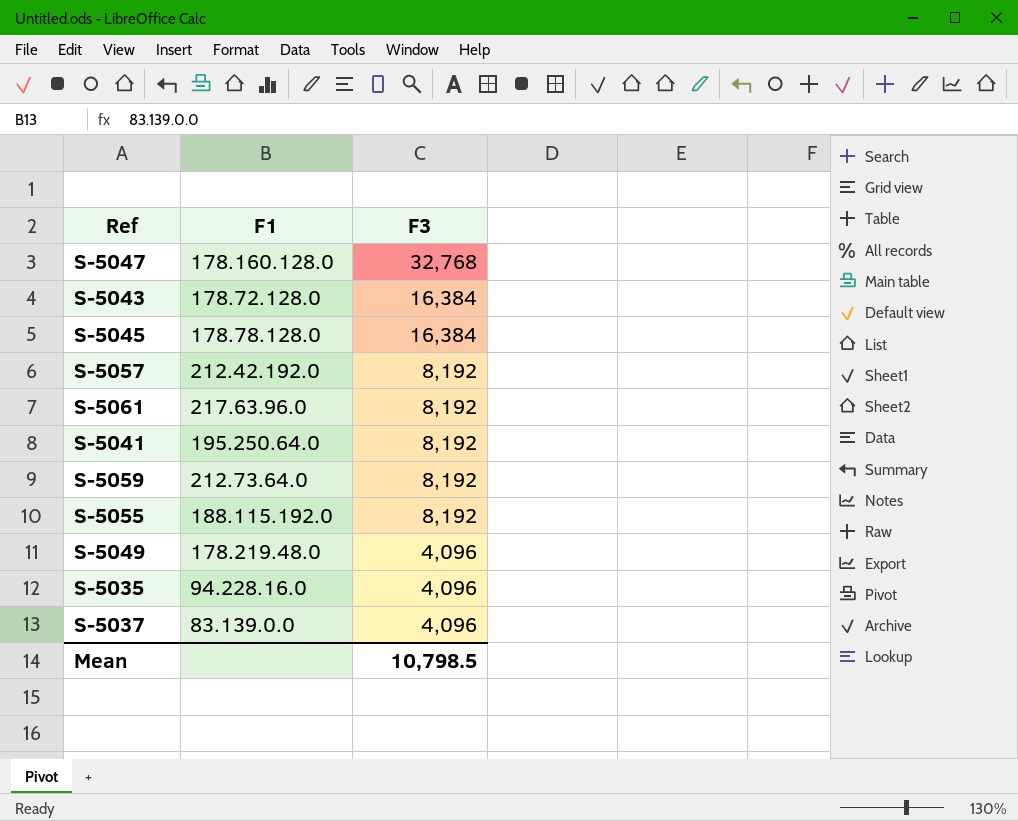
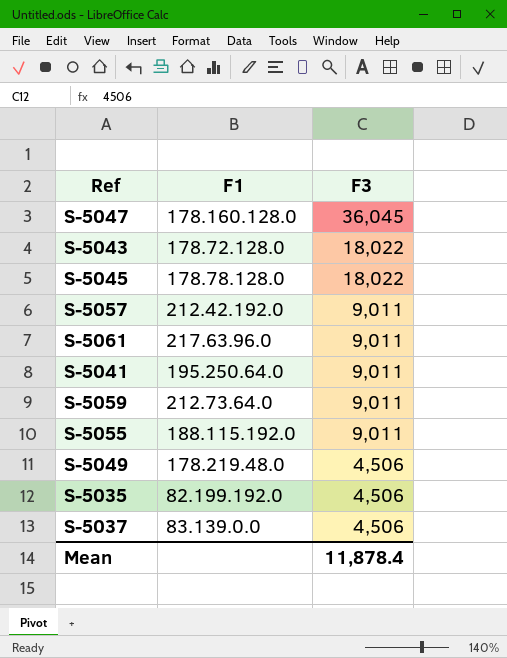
S-5047 | F3: 32,768 -> 36,045
S-5043 | F3: 16,384 -> 18,022
S-5045 | F3: 16,384 -> 18,022
S-5057 | F3: 8,192 -> 9,011
S-5061 | F3: 8,192 -> 9,011
S-5041 | F3: 8,192 -> 9,011
S-5059 | F3: 8,192 -> 9,011
S-5055 | F3: 8,192 -> 9,011
S-5049 | F3: 4,096 -> 4,506
S-5035 | F1: 94.228.16.0 -> 82.199.192.0
S-5035 | F3: 4,096 -> 4,506
S-5037 | F3: 4,096 -> 4,506
Mean | F3: 10,798.5 -> 11,878.4

